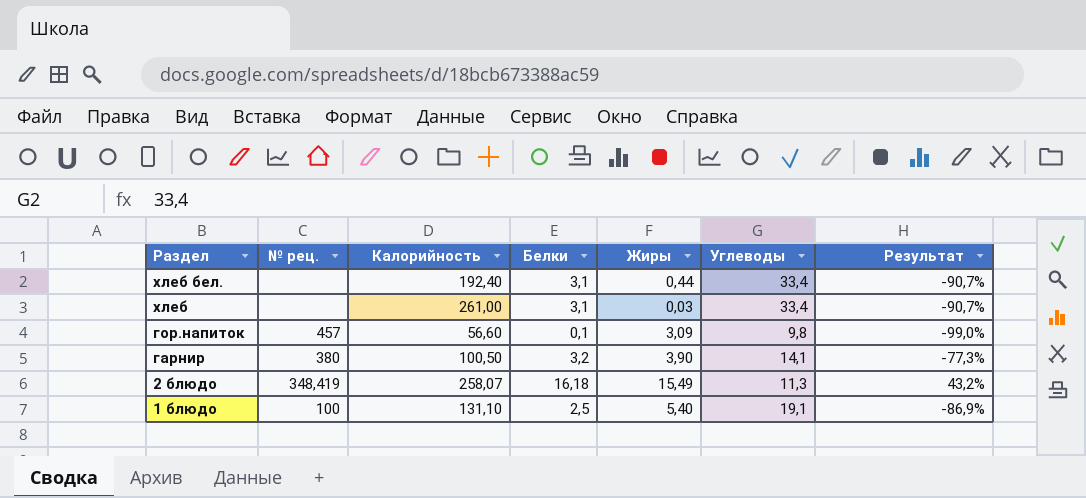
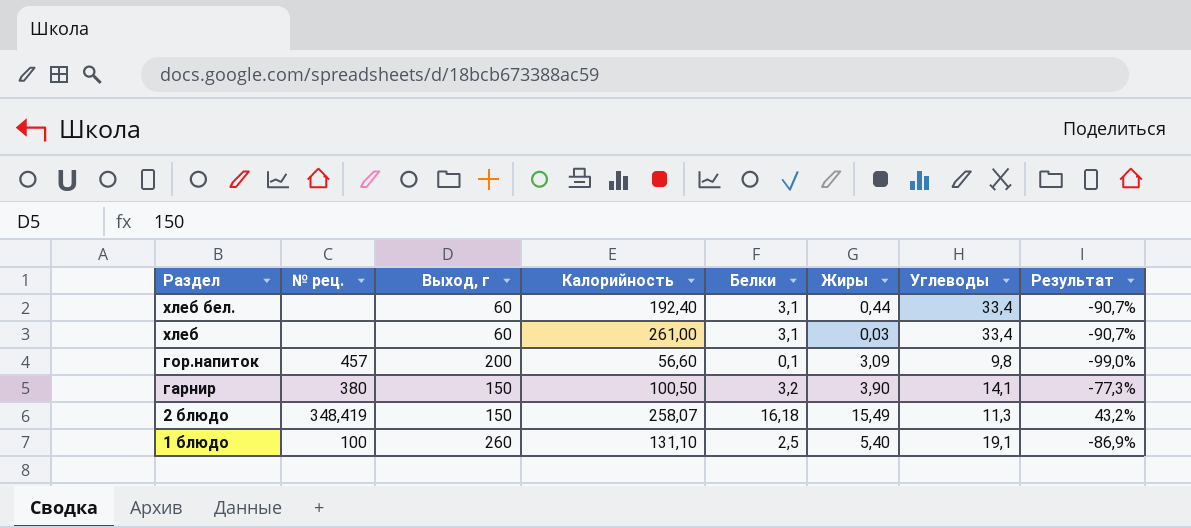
column Выход, г | position: none -> 3

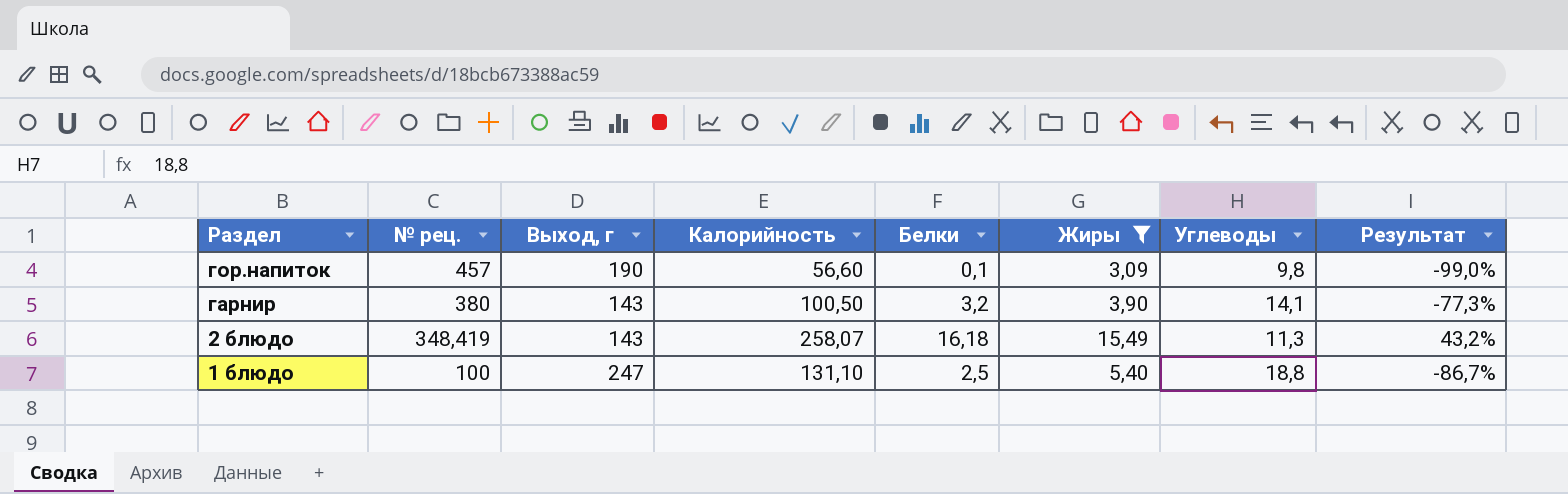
filter: none -> Жиры >= 3,09
гор.напиток | Выход, г: 200 -> 190
гарнир | Выход, г: 150 -> 143
2 блюдо | Выход, г: 150 -> 143
1 блюдо | Выход, г: 260 -> 247
1 блюдо | Углеводы: 19,1 -> 18,8
1 блюдо | Результат: -86,9% -> -86,7%

